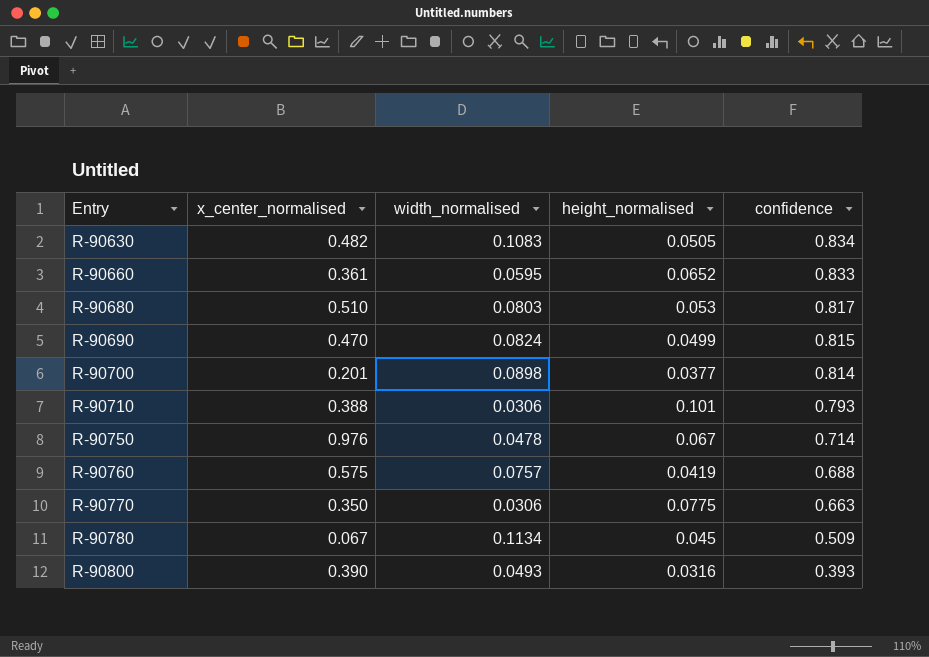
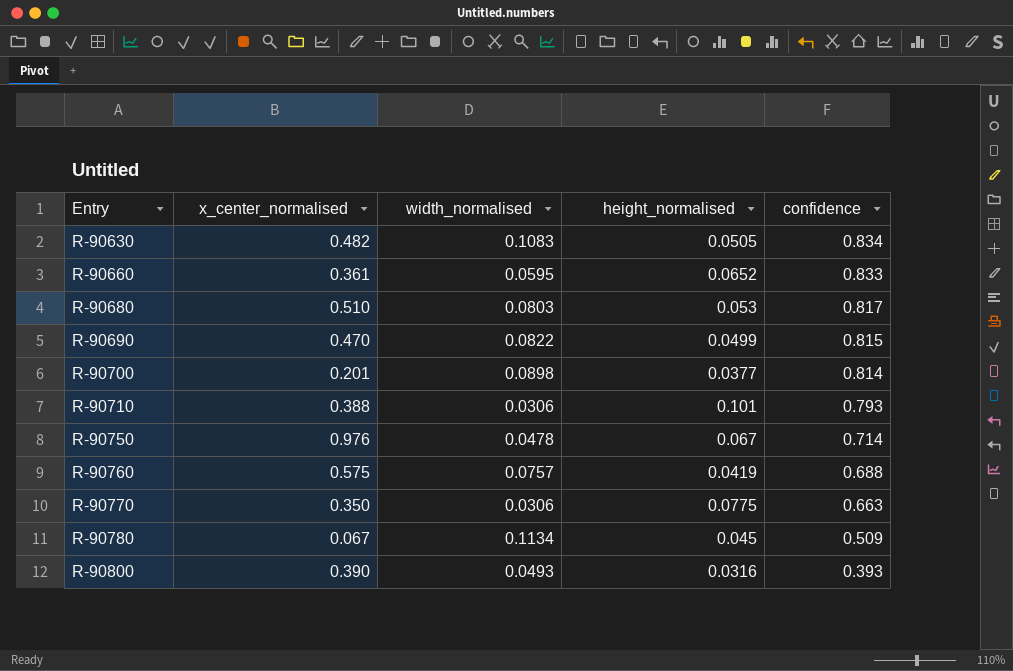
R-90690 | width_normalised: 0.0824 -> 0.0822

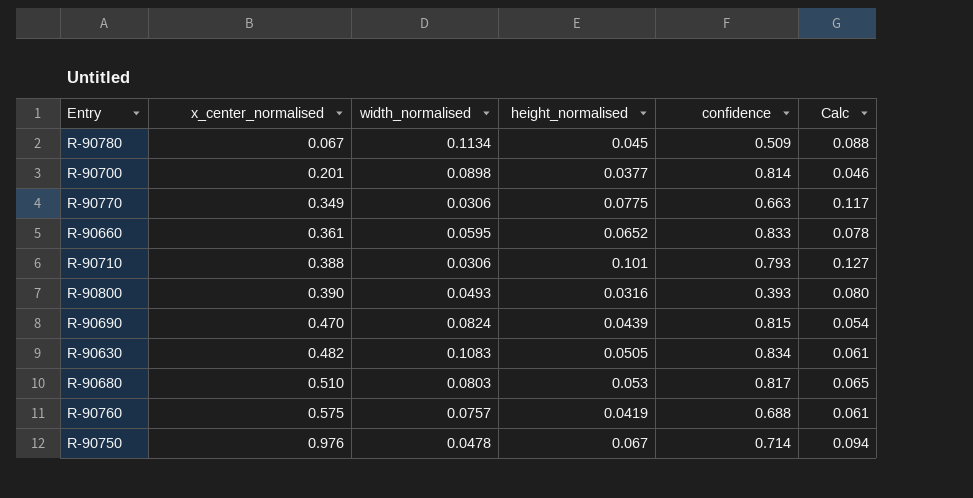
row order: Entry ascending -> x_center_normalised ascending
column Calc | formula: none -> [height_normalised] / [confidence]
R-90770 | x_center_normalised: 0.350 -> 0.349
R-90690 | width_normalised: 0.0822 -> 0.0824
R-90690 | height_normalised: 0.0499 -> 0.0439

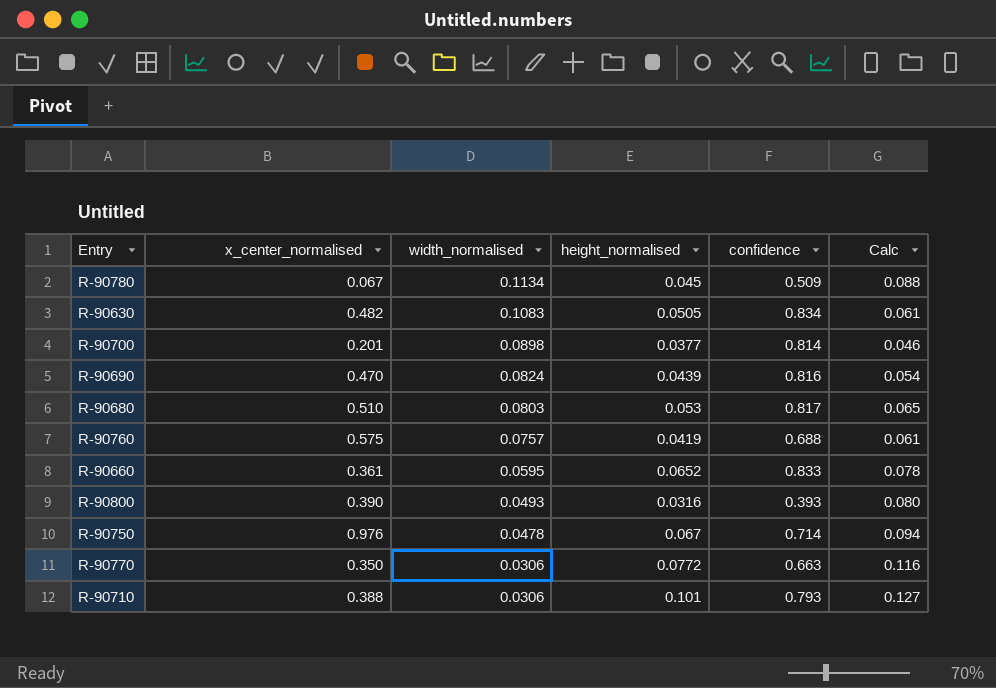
row order: x_center_normalised ascending -> width_normalised descending
R-90690 | confidence: 0.815 -> 0.816
R-90770 | x_center_normalised: 0.349 -> 0.350
R-90770 | height_normalised: 0.0775 -> 0.0772
R-90770 | Calc: 0.117 -> 0.116

